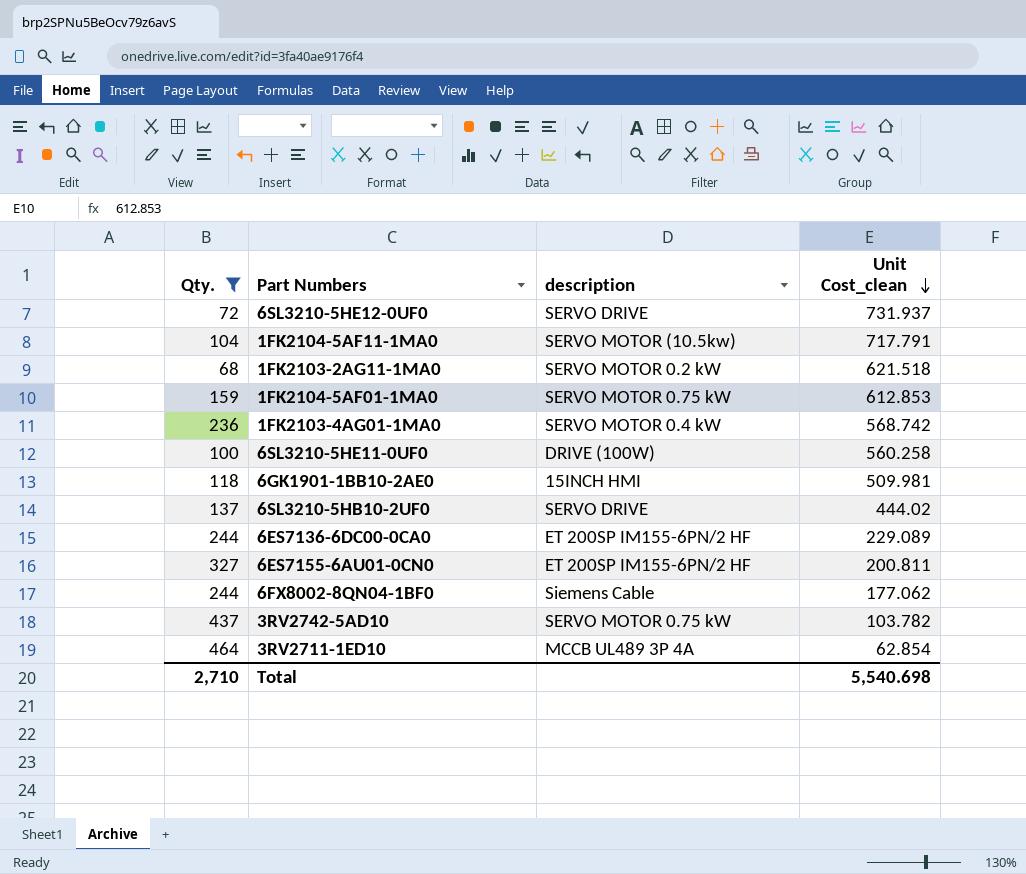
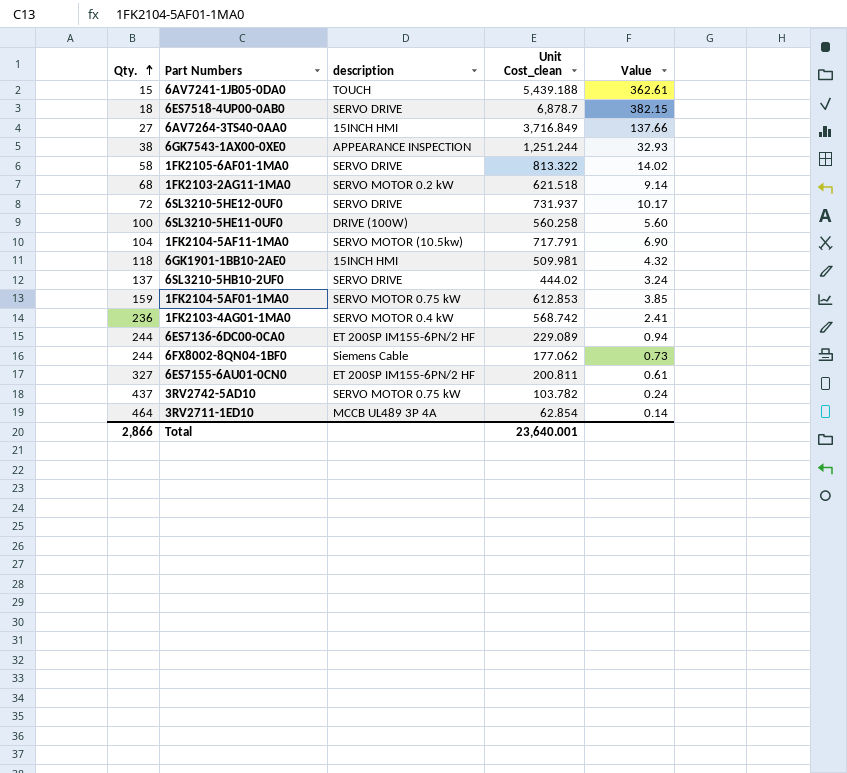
filter: Qty. >= 68 -> none
row order: Unit Cost_clean descending -> Qty. ascending
column Value | formula: none -> [Unit Cost_clean] / [Qty.]
Total | Qty.: 2,710 -> 2,866
Total | Unit Cost_clean: 5,540.698 -> 23,640.001

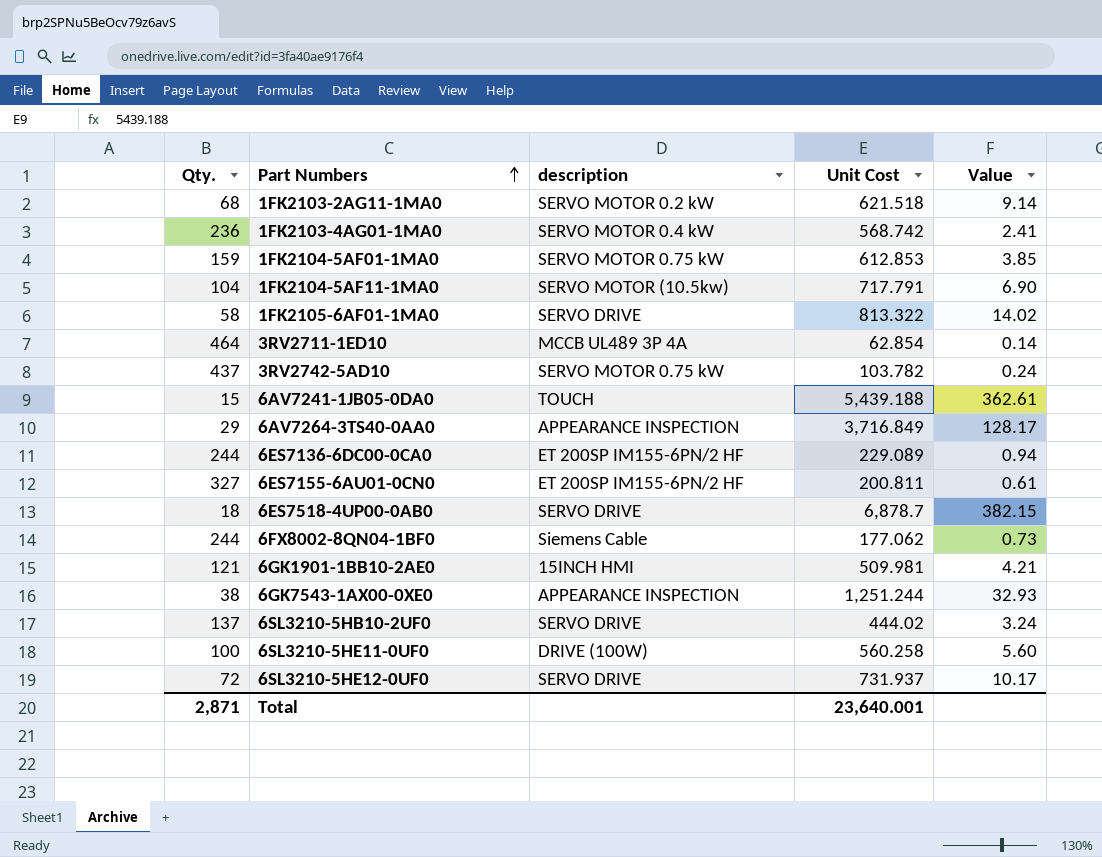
row order: Qty. ascending -> Part Numbers ascending
column name: Unit Cost_clean -> Unit Cost
6AV7264-3TS40-0AA0 | Qty.: 27 -> 29
6AV7264-3TS40-0AA0 | description: 15INCH HMI -> APPEARANCE INSPECTION
6AV7264-3TS40-0AA0 | Value: 137.66 -> 128.17
6GK1901-1BB10-2AE0 | Qty.: 118 -> 121
6GK1901-1BB10-2AE0 | Value: 4.32 -> 4.21
Total | Qty.: 2,866 -> 2,871

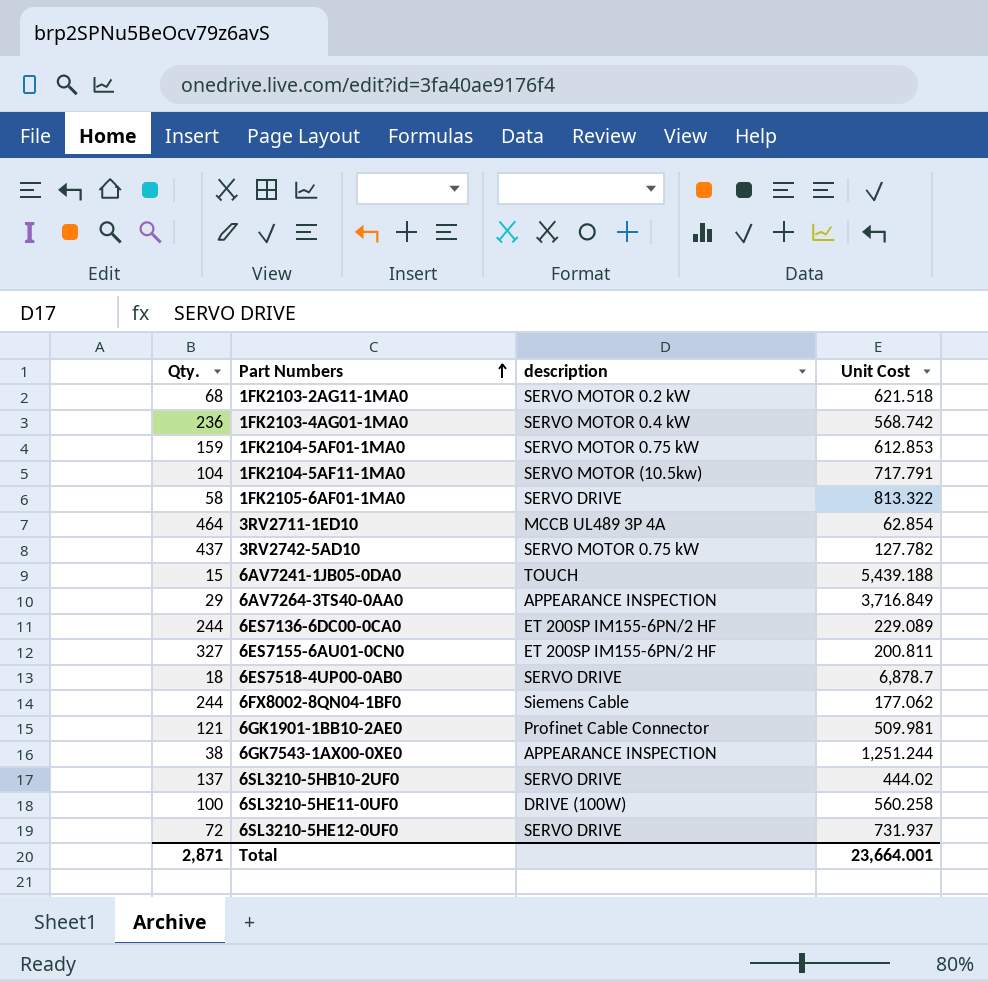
column Value | formula: [Unit Cost] / [Qty.] -> none
3RV2742-5AD10 | Unit Cost: 103.782 -> 127.782
6GK1901-1BB10-2AE0 | description: 15INCH HMI -> Profinet Cable Connector
Total | Unit Cost: 23,640.001 -> 23,664.001

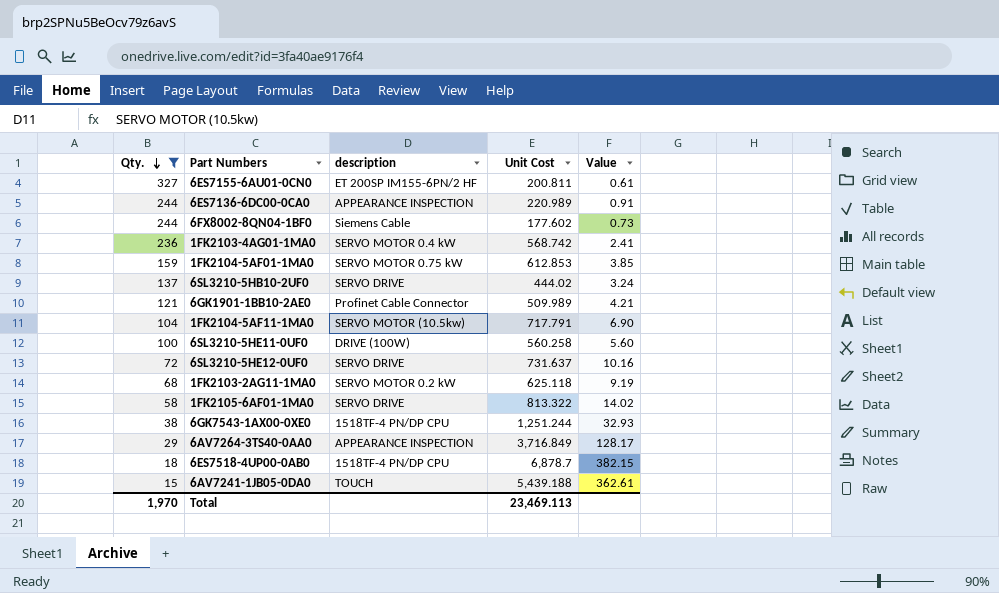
filter: none -> Qty. <= 327
row order: Part Numbers ascending -> Qty. descending
column Value | formula: none -> [Unit Cost] / [Qty.]
6ES7136-6DC00-0CA0 | description: ET 200SP IM155-6PN/2 HF -> APPEARANCE INSPECTION
6ES7136-6DC00-0CA0 | Unit Cost: 229.089 -> 220.989
6FX8002-8QN04-1BF0 | Unit Cost: 177.062 -> 177.602
6GK1901-1BB10-2AE0 | Unit Cost: 509.981 -> 509.989
6SL3210-5HE12-0UF0 | Unit Cost: 731.937 -> 731.637
1FK2103-2AG11-1MA0 | Unit Cost: 621.518 -> 625.118
6GK7543-1AX00-0XE0 | description: APPEARANCE INSPECTION -> 1518TF-4 PN/DP CPU
6ES7518-4UP00-0AB0 | description: SERVO DRIVE -> 1518TF-4 PN/DP CPU
Total | Qty.: 2,871 -> 1,970
Total | Unit Cost: 23,664.001 -> 23,469.113

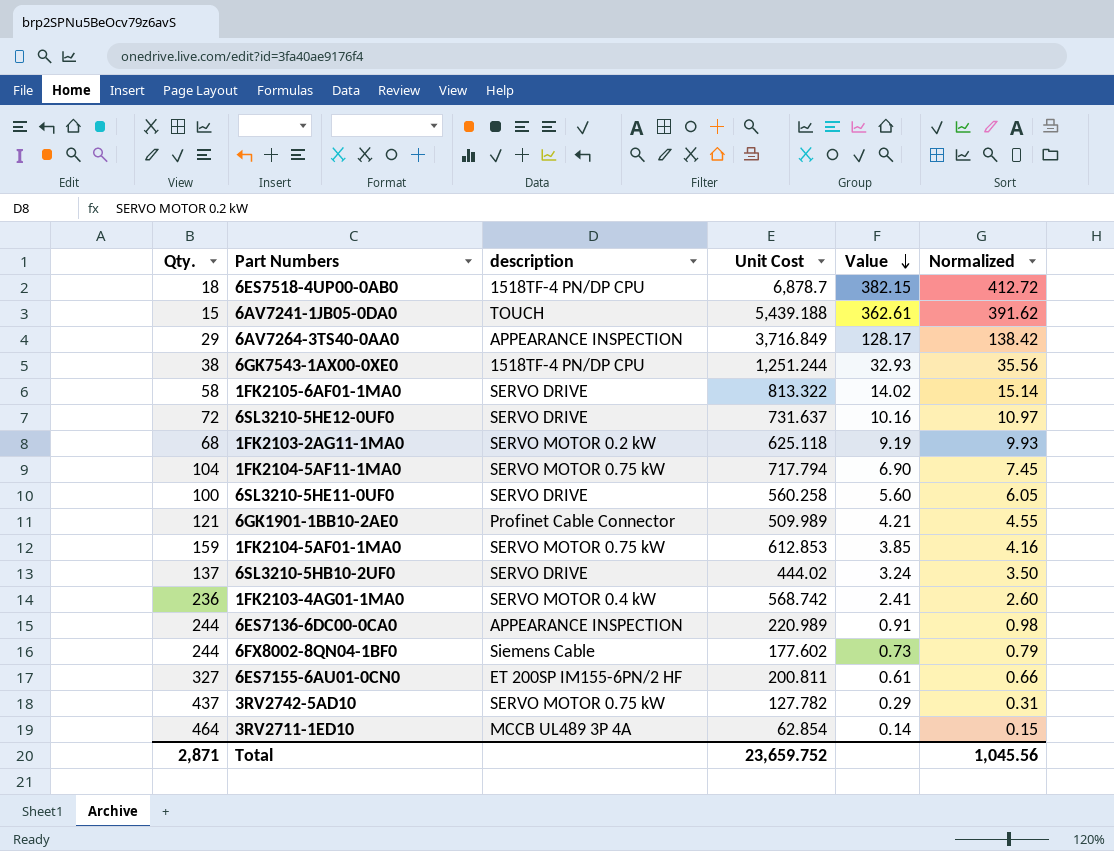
filter: Qty. <= 327 -> none
row order: Qty. descending -> Value descending
column Normalized | formula: none -> [Value] * 1.08
1FK2104-5AF11-1MA0 | description: SERVO MOTOR (10.5kw) -> SERVO MOTOR 0.75 kW
1FK2104-5AF11-1MA0 | Unit Cost: 717.791 -> 717.794
6SL3210-5HE11-0UF0 | description: DRIVE (100W) -> SERVO DRIVE
Total | Qty.: 1,970 -> 2,871
Total | Unit Cost: 23,469.113 -> 23,659.752

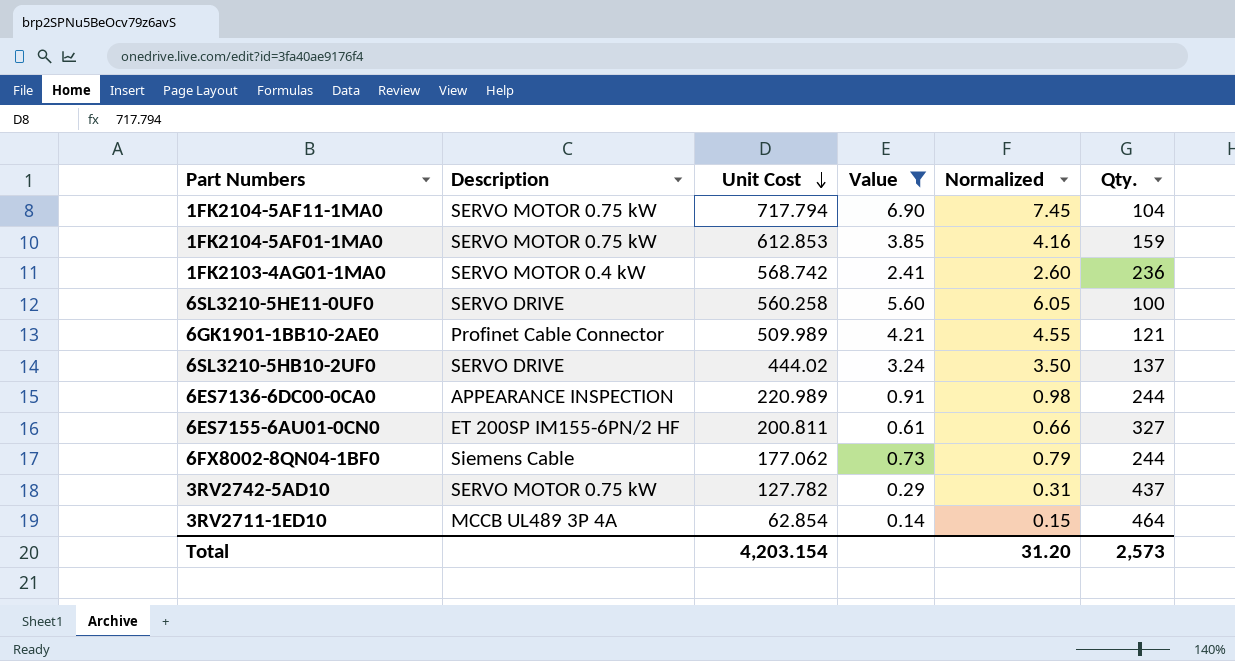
filter: none -> Value <= 6.90
row order: Value descending -> Unit Cost descending
column name: description -> Description
column Qty. | position: 1 -> 6
6FX8002-8QN04-1BF0 | Unit Cost: 177.602 -> 177.062
Total | Unit Cost: 23,659.752 -> 4,203.154
Total | Normalized: 1,045.56 -> 31.20
Total | Qty.: 2,871 -> 2,573

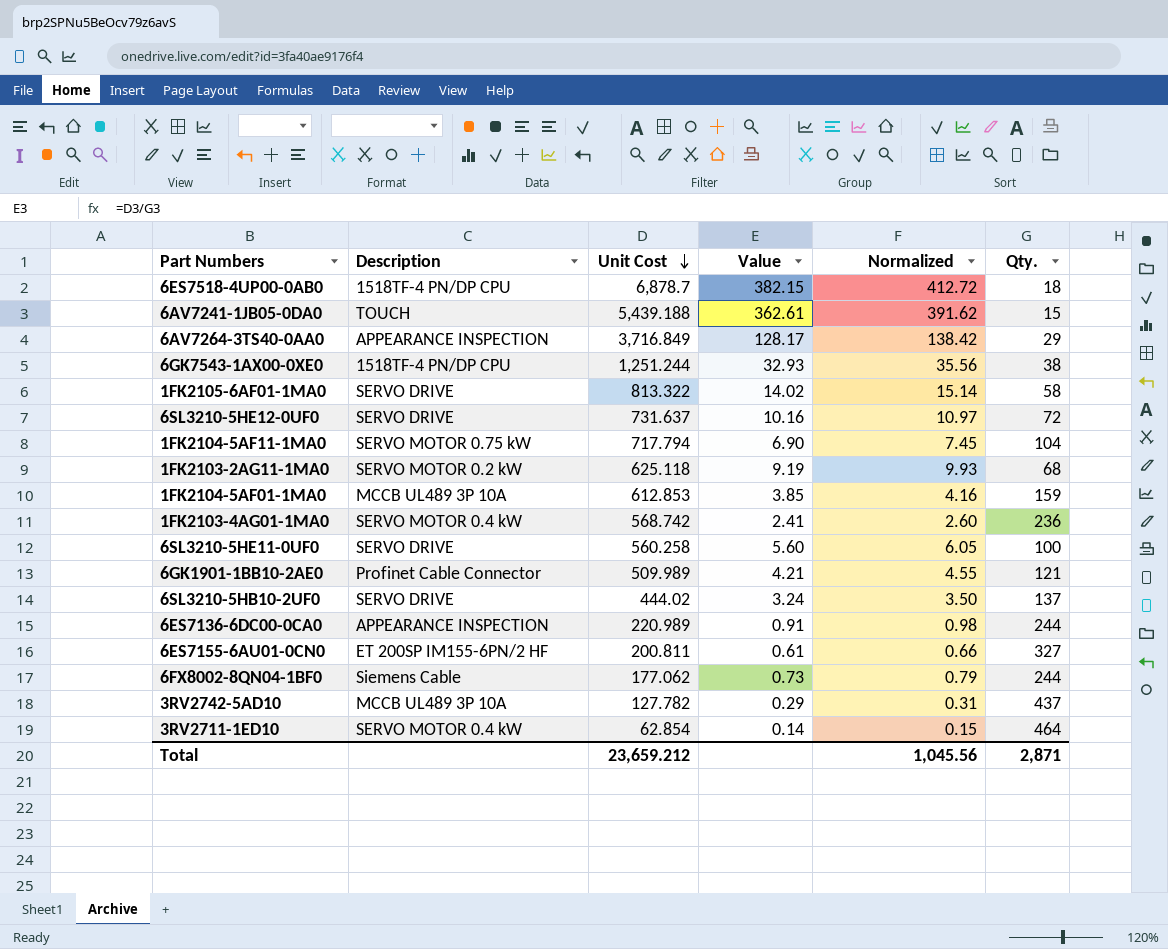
filter: Value <= 6.90 -> none
1FK2104-5AF01-1MA0 | Description: SERVO MOTOR 0.75 kW -> MCCB UL489 3P 10A
3RV2742-5AD10 | Description: SERVO MOTOR 0.75 kW -> MCCB UL489 3P 10A
3RV2711-1ED10 | Description: MCCB UL489 3P 4A -> SERVO MOTOR 0.4 kW
Total | Unit Cost: 4,203.154 -> 23,659.212
Total | Normalized: 31.20 -> 1,045.56
Total | Qty.: 2,573 -> 2,871

